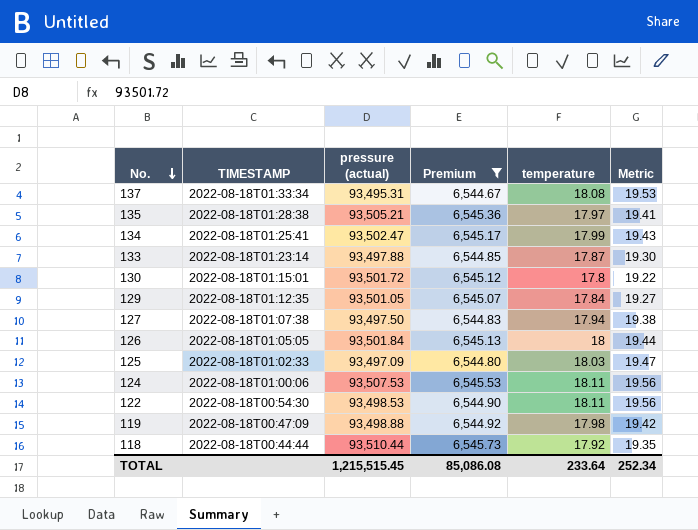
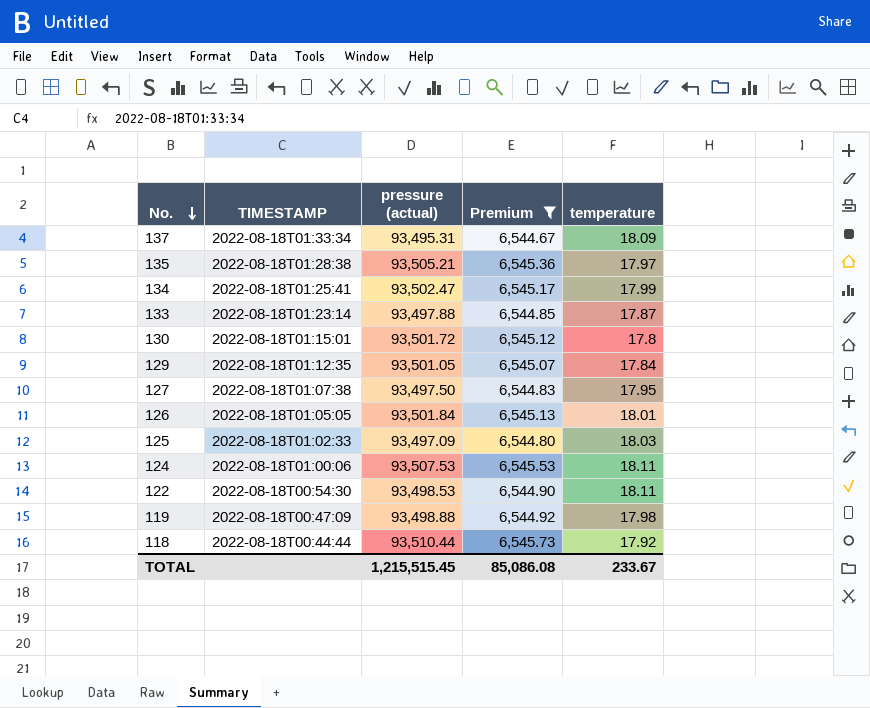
column Metric | formula: [temperature] * 1.08 -> none
137 | temperature: 18.08 -> 18.09
127 | temperature: 17.94 -> 17.95
126 | temperature: 18 -> 18.01
TOTAL | temperature: 233.64 -> 233.67

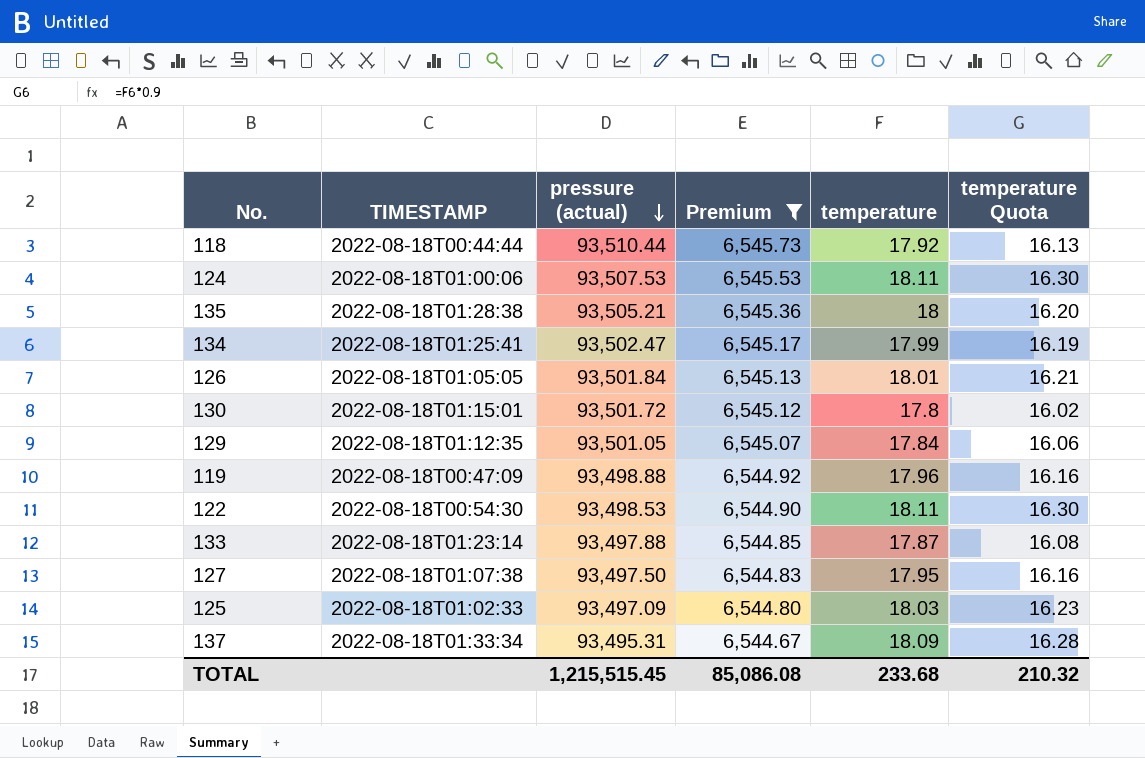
row order: No. descending -> pressure (actual) descending
column temperature Quota | formula: none -> [temperature] * 0.9
135 | temperature: 17.97 -> 18
119 | temperature: 17.98 -> 17.96
TOTAL | temperature: 233.67 -> 233.68

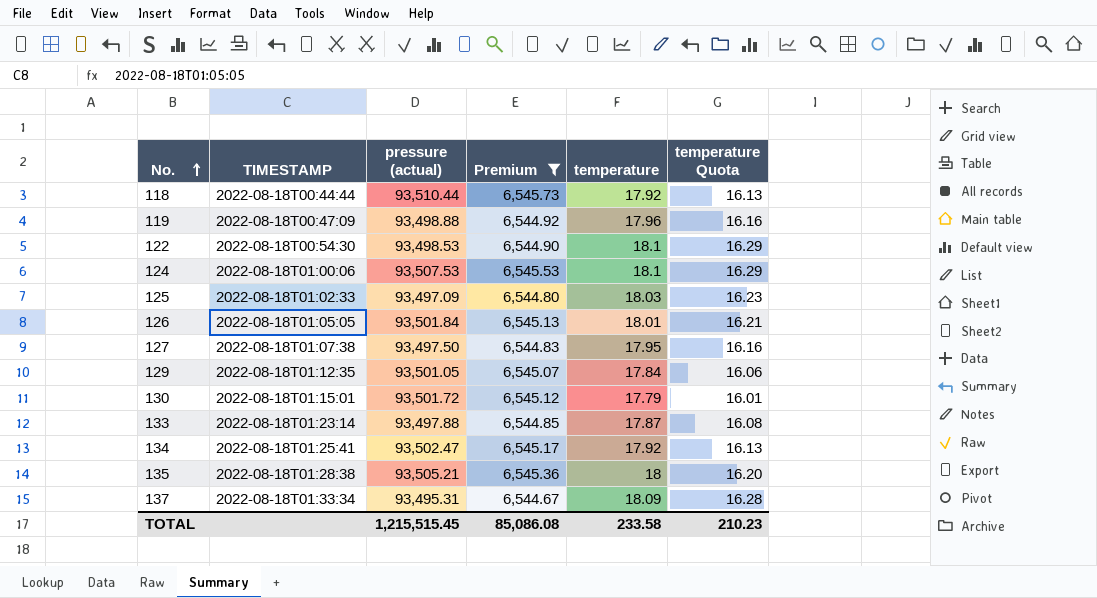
row order: pressure (actual) descending -> No. ascending
122 | temperature: 18.11 -> 18.1
122 | temperature Quota: 16.30 -> 16.29
124 | temperature: 18.11 -> 18.1
124 | temperature Quota: 16.30 -> 16.29
130 | temperature: 17.8 -> 17.79
130 | temperature Quota: 16.02 -> 16.01
134 | temperature: 17.99 -> 17.92
134 | temperature Quota: 16.19 -> 16.13
TOTAL | temperature: 233.68 -> 233.58
TOTAL | temperature Quota: 210.32 -> 210.23

